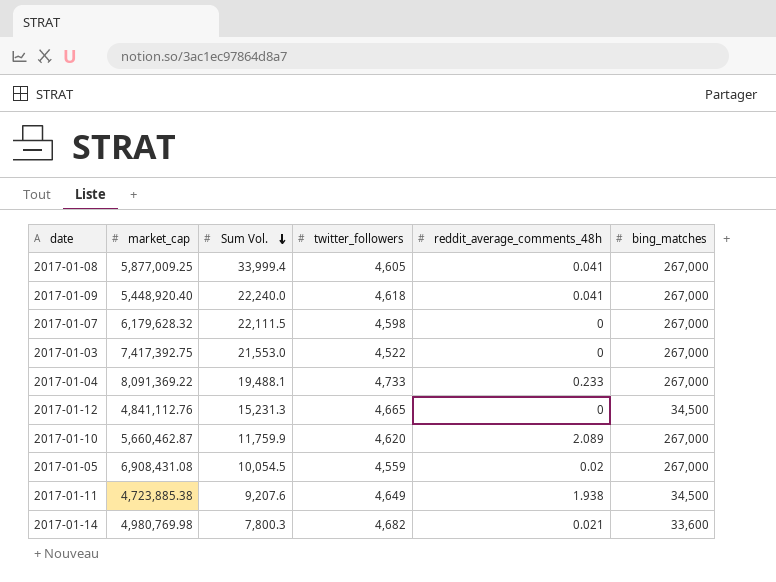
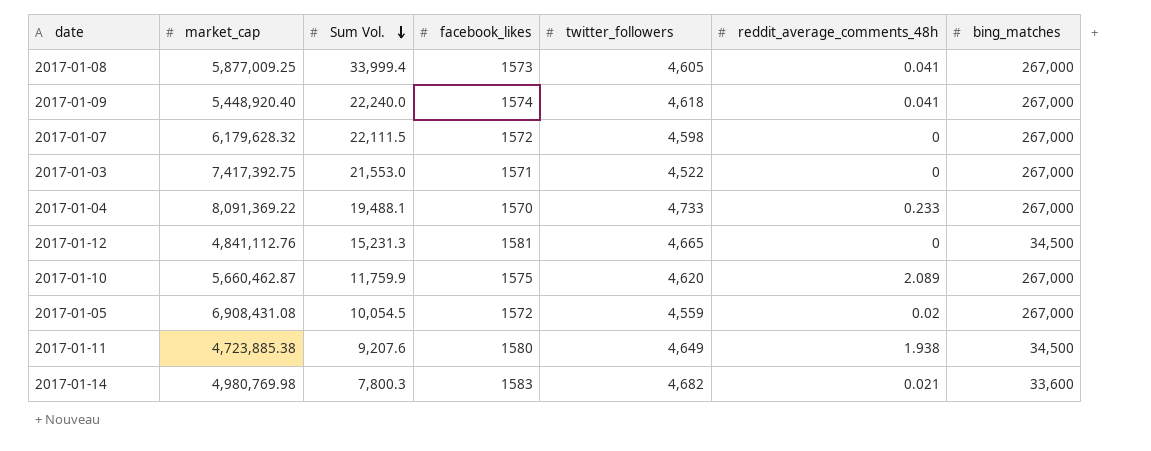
column facebook_likes | position: none -> 4

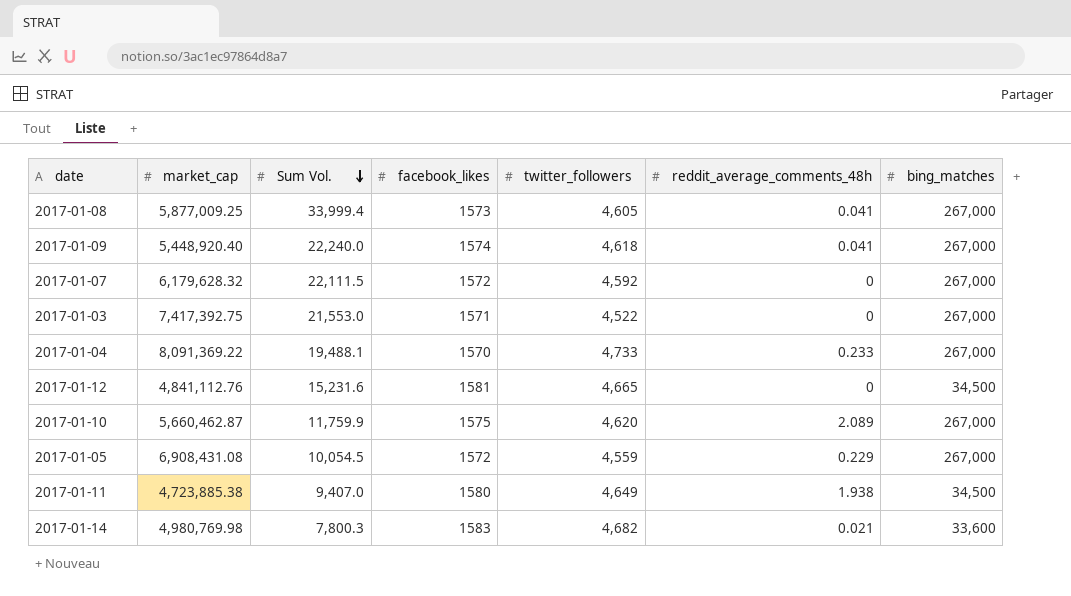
2017-01-07 | twitter_followers: 4,598 -> 4,592
2017-01-12 | Sum Vol.: 15,231.3 -> 15,231.6
2017-01-05 | reddit_average_comments_48h: 0.02 -> 0.229
2017-01-11 | Sum Vol.: 9,207.6 -> 9,407.0

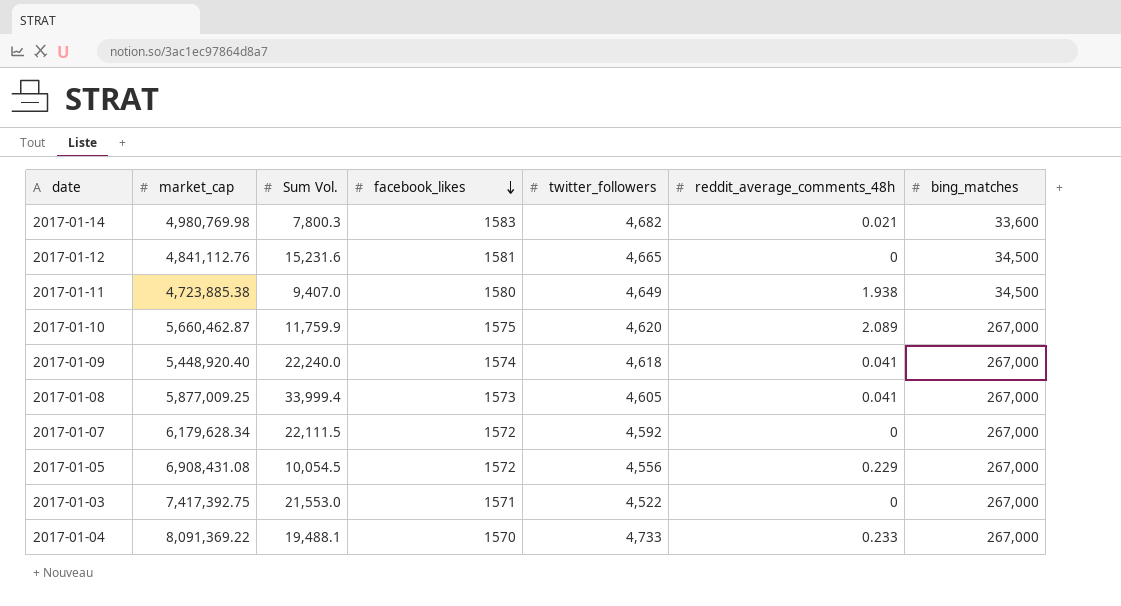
row order: Sum Vol. descending -> facebook_likes descending
2017-01-07 | market_cap: 6,179,628.32 -> 6,179,628.34
2017-01-05 | twitter_followers: 4,559 -> 4,556

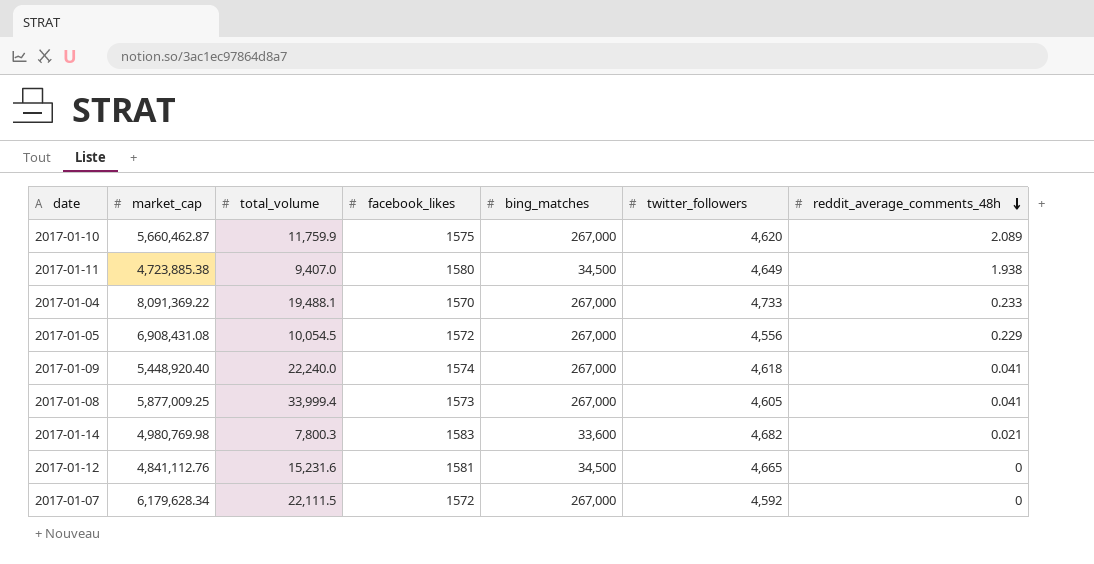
row order: facebook_likes descending -> reddit_average_comments_48h descending
column name: Sum Vol. -> total_volume
column bing_matches | position: 7 -> 5
row 2017-01-03: 7,417,392.75 | 21,553.0 | 1571 | 4,522 | 0 | 267,000 -> none

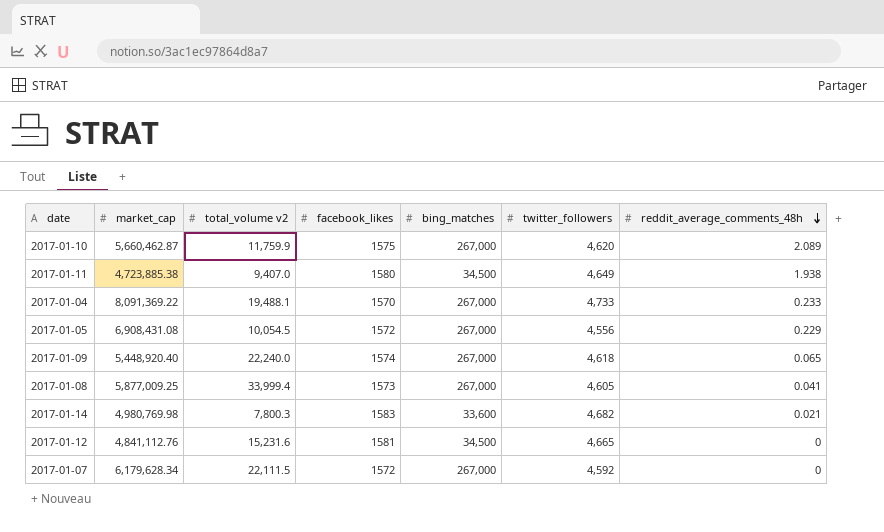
column name: total_volume -> total_volume v2
2017-01-09 | reddit_average_comments_48h: 0.041 -> 0.065

